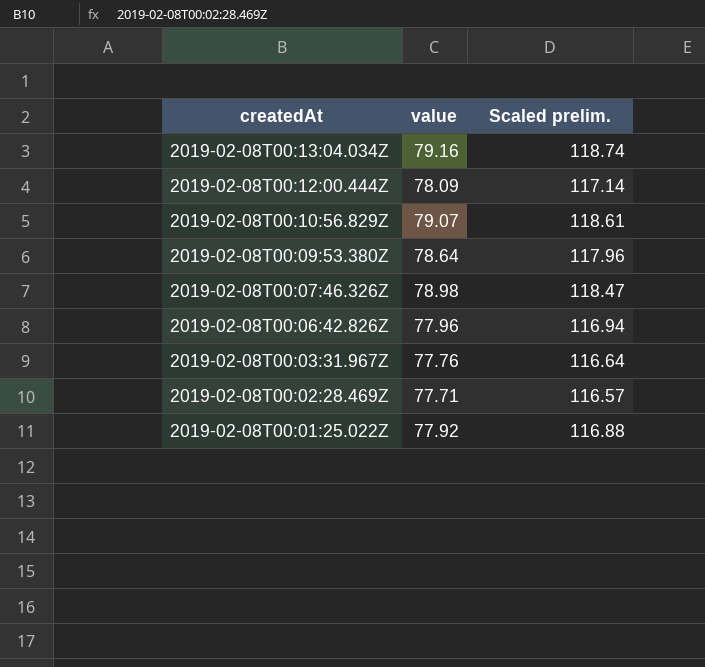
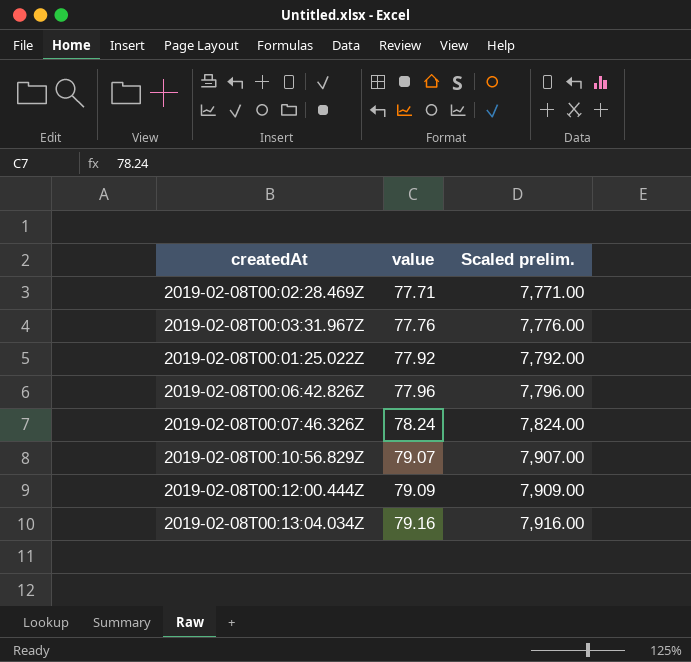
row order: createdAt descending -> value ascending
column Scaled prelim. | formula: [value] * 1.5 -> [value] * 100
row 2019-02-08T00:09:53.380Z: 78.64 | 117.96 -> none
2019-02-08T00:07:46.326Z | value: 78.98 -> 78.24
2019-02-08T00:12:00.444Z | value: 78.09 -> 79.09

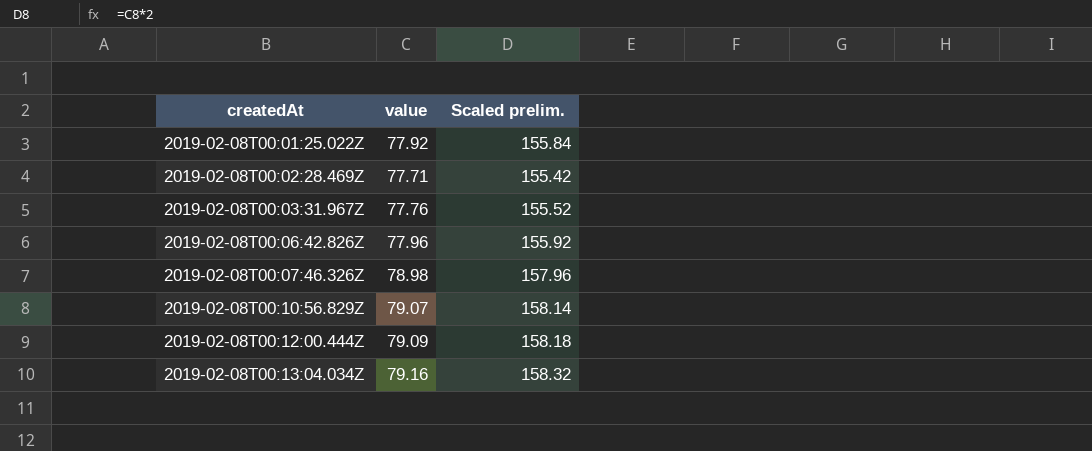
row order: value ascending -> createdAt ascending
column Scaled prelim. | formula: [value] * 100 -> [value] * 2
2019-02-08T00:07:46.326Z | value: 78.24 -> 78.98

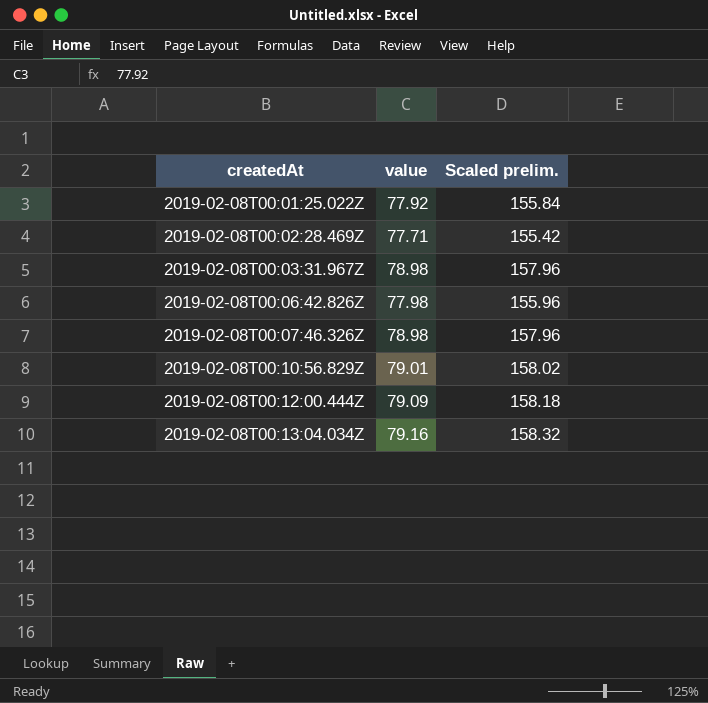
2019-02-08T00:03:31.967Z | value: 77.76 -> 78.98
2019-02-08T00:03:31.967Z | Scaled prelim.: 155.52 -> 157.96
2019-02-08T00:06:42.826Z | value: 77.96 -> 77.98
2019-02-08T00:06:42.826Z | Scaled prelim.: 155.92 -> 155.96
2019-02-08T00:10:56.829Z | value: 79.07 -> 79.01
2019-02-08T00:10:56.829Z | Scaled prelim.: 158.14 -> 158.02

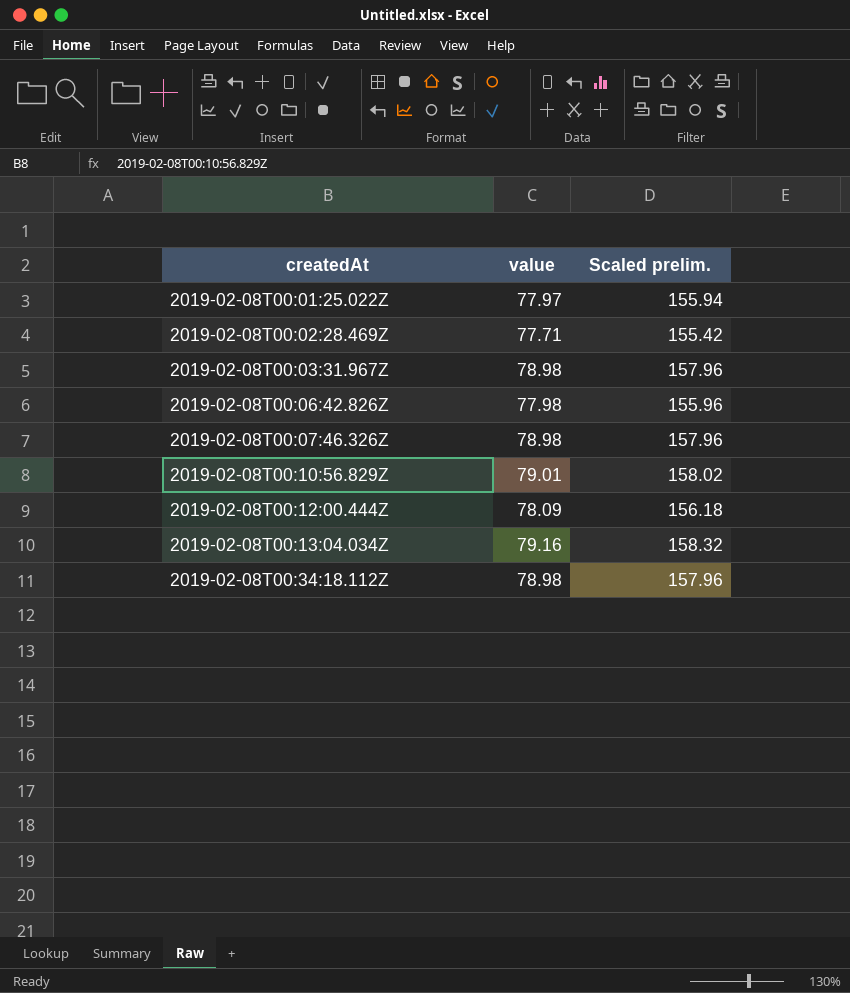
2019-02-08T00:01:25.022Z | value: 77.92 -> 77.97
2019-02-08T00:01:25.022Z | Scaled prelim.: 155.84 -> 155.94
2019-02-08T00:12:00.444Z | value: 79.09 -> 78.09
2019-02-08T00:12:00.444Z | Scaled prelim.: 158.18 -> 156.18
row 2019-02-08T00:34:18.112Z: none -> 78.98 | 157.96

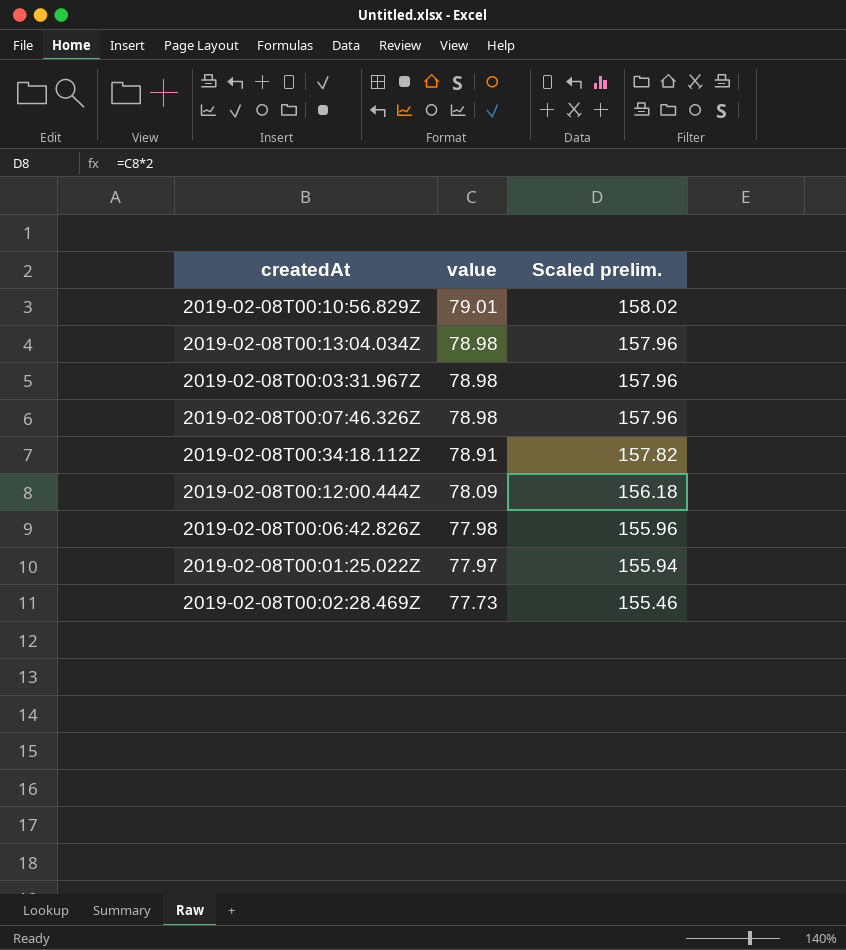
row order: createdAt ascending -> value descending
2019-02-08T00:13:04.034Z | value: 79.16 -> 78.98
2019-02-08T00:13:04.034Z | Scaled prelim.: 158.32 -> 157.96
2019-02-08T00:34:18.112Z | value: 78.98 -> 78.91
2019-02-08T00:34:18.112Z | Scaled prelim.: 157.96 -> 157.82
2019-02-08T00:02:28.469Z | value: 77.71 -> 77.73
2019-02-08T00:02:28.469Z | Scaled prelim.: 155.42 -> 155.46

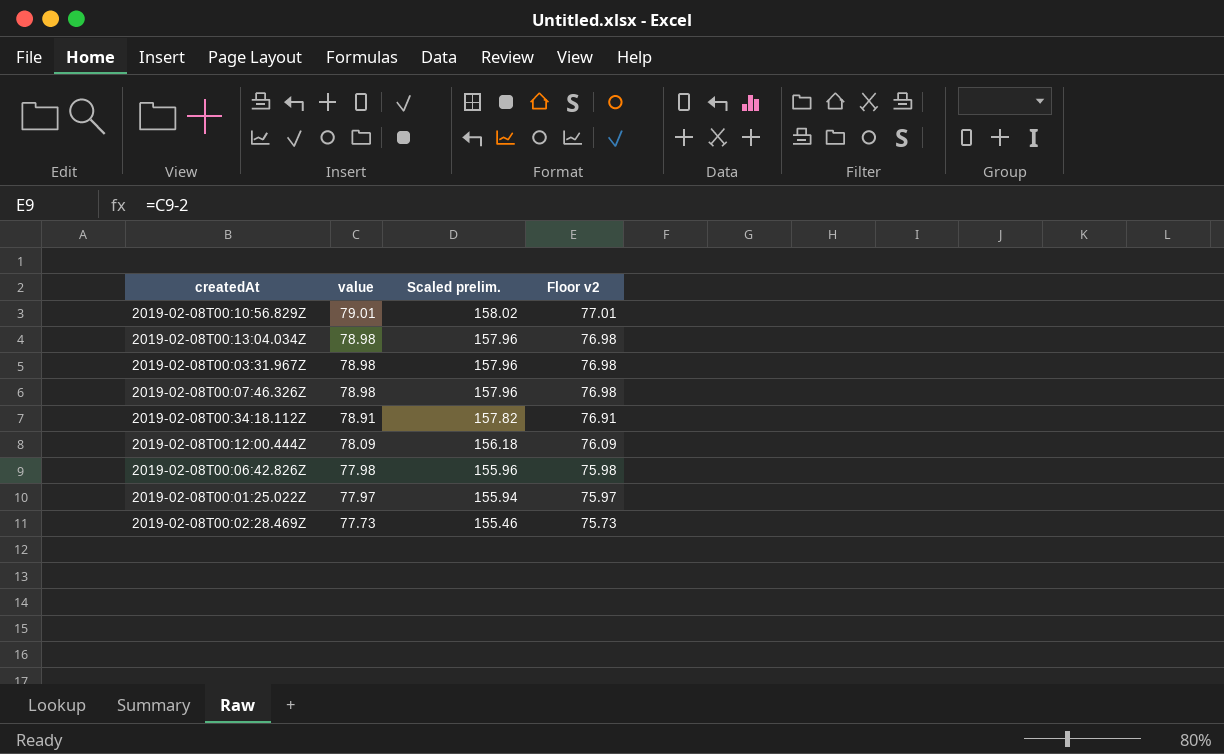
column Floor v2 | formula: none -> [value] - 2

